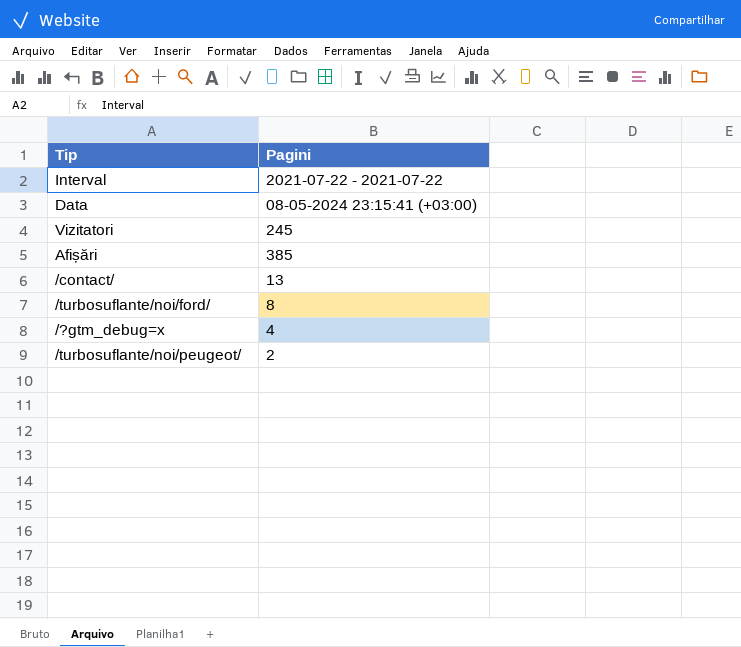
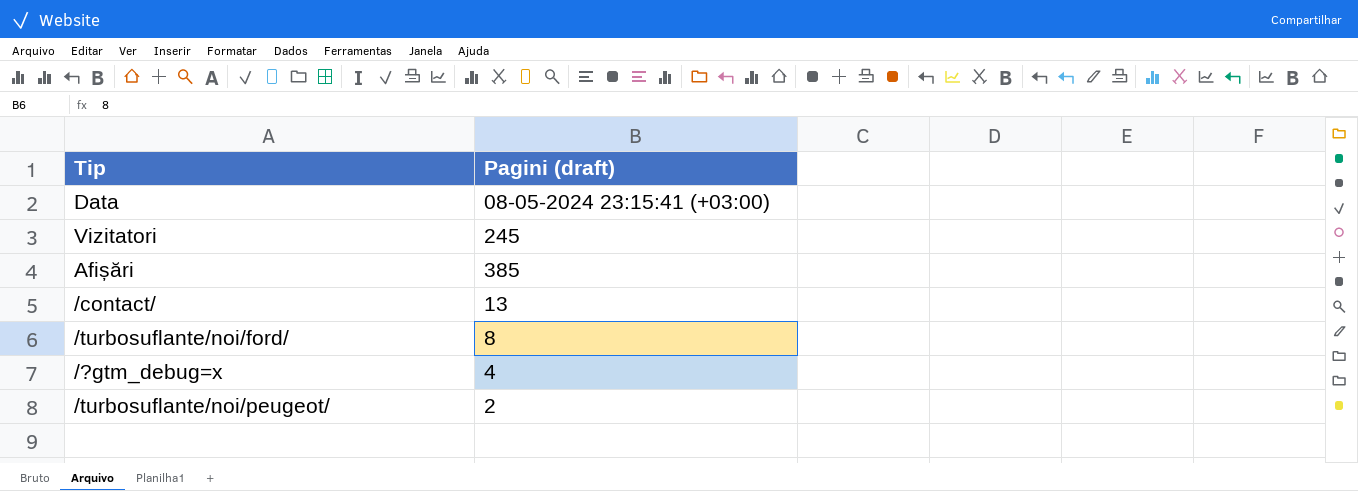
column name: Pagini -> Pagini (draft)
row Interval: 2021-07-22 - 2021-07-22 -> none

